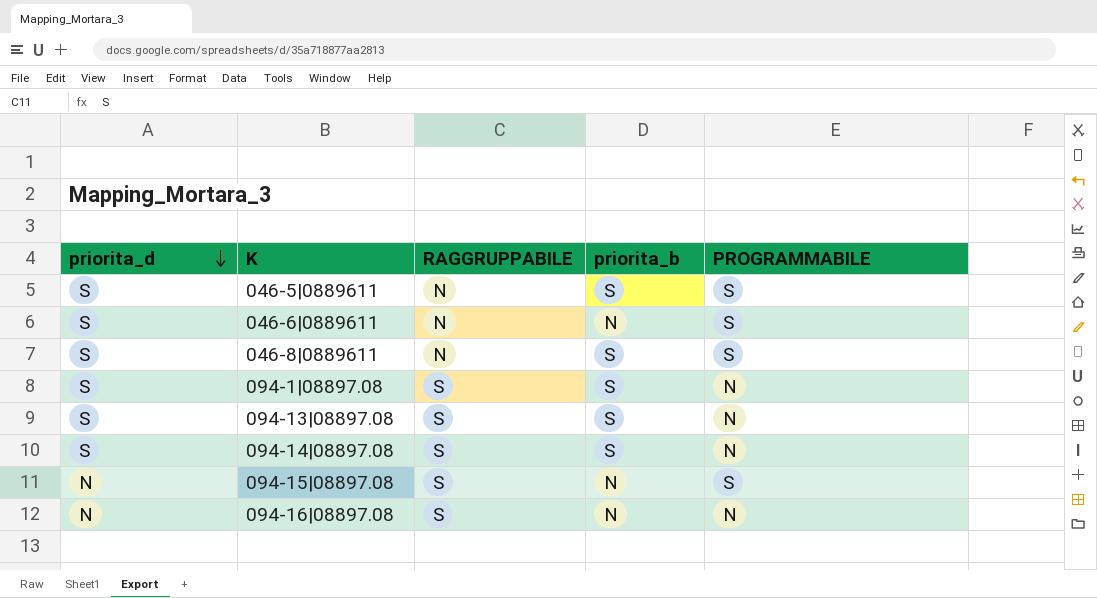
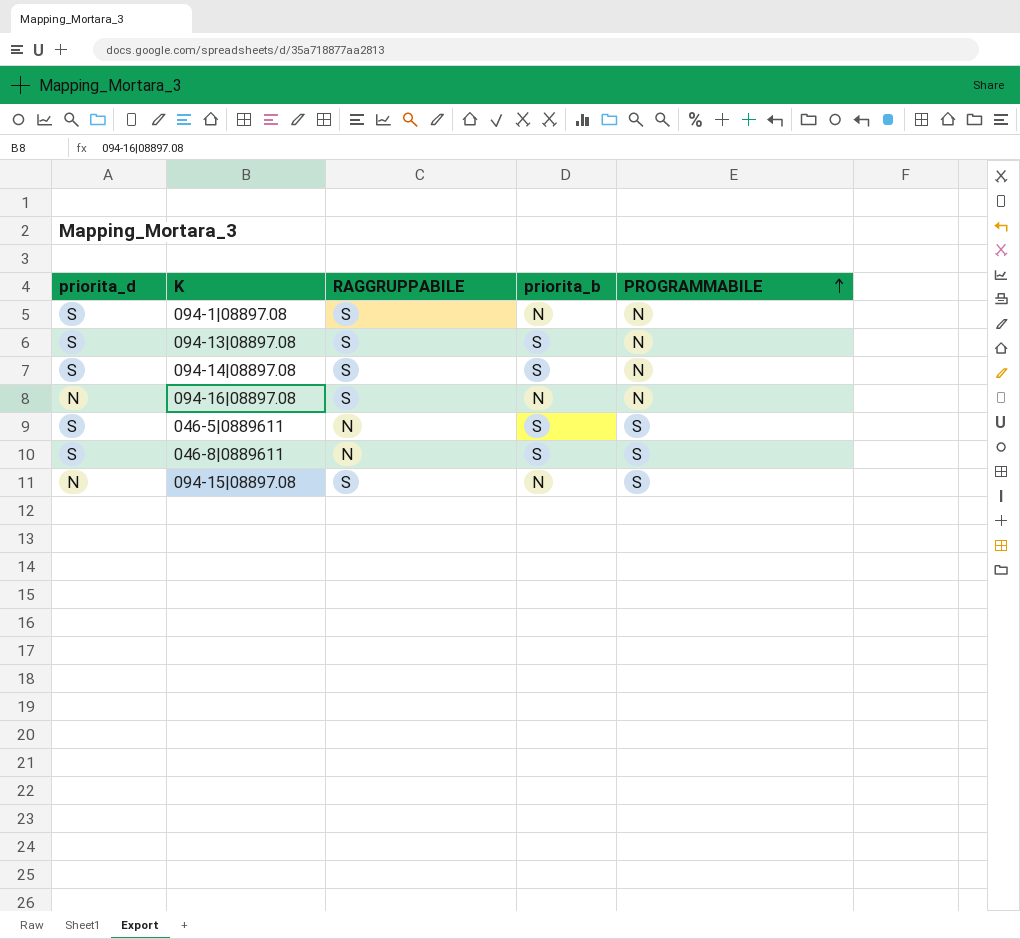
row order: priorita_d descending -> PROGRAMMABILE ascending
row 046-6|0889611: S | N | N | S -> none
094-1|08897.08 | priorita_b: S -> N

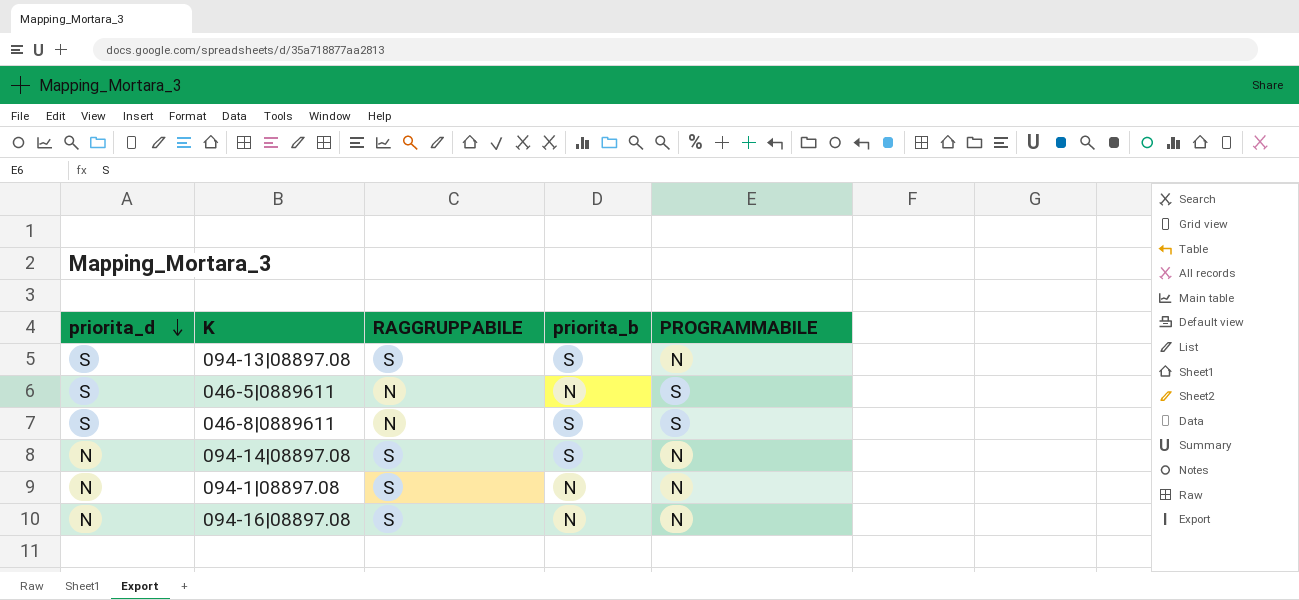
row order: PROGRAMMABILE ascending -> priorita_d descending
row 094-15|08897.08: N | S | N | S -> none
046-5|0889611 | priorita_b: S -> N
094-14|08897.08 | priorita_d: S -> N
094-1|08897.08 | priorita_d: S -> N

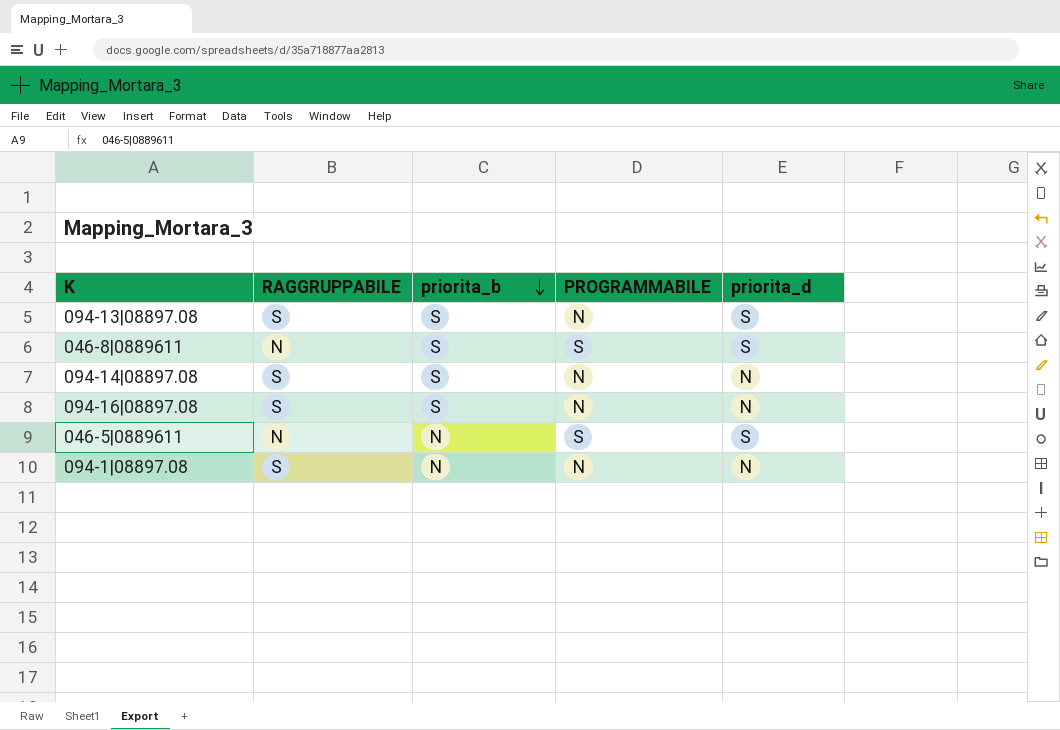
row order: priorita_d descending -> priorita_b descending
column priorita_d | position: 1 -> 5
094-16|08897.08 | priorita_b: N -> S

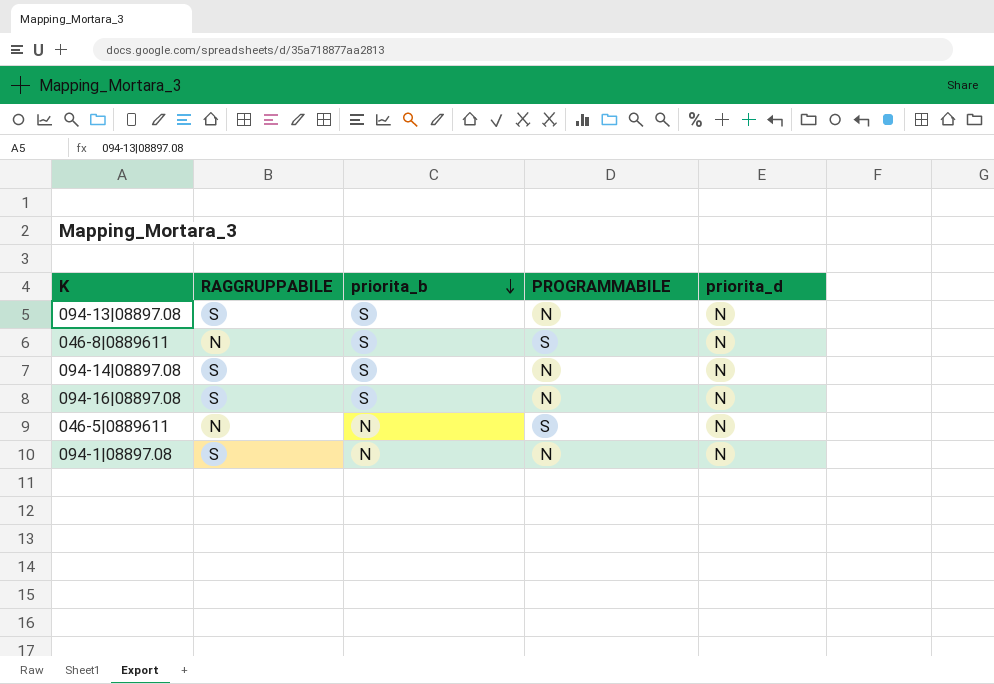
094-13|08897.08 | priorita_d: S -> N
046-8|0889611 | priorita_d: S -> N
046-5|0889611 | priorita_d: S -> N

